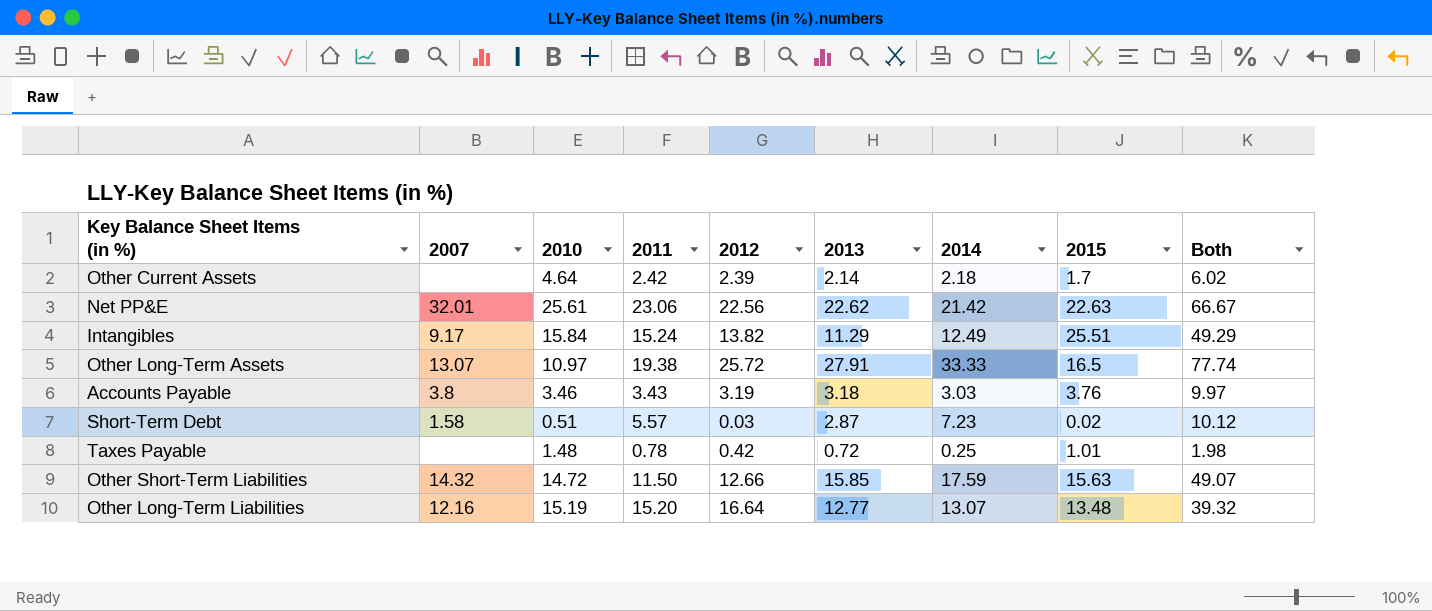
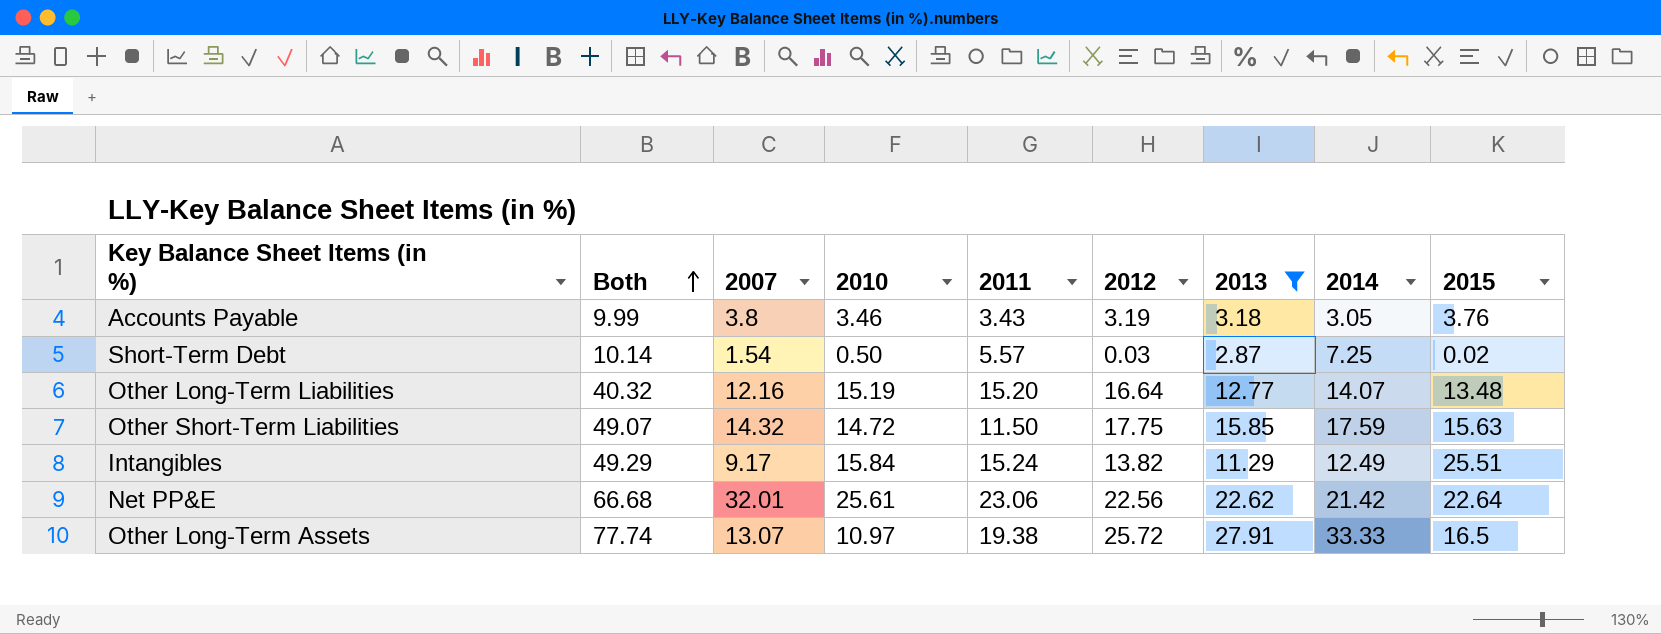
filter: none -> 2013 >= 2.87
row order: none -> Both ascending
column Both | position: 9 -> 2
Accounts Payable | Both: 9.97 -> 9.99
Accounts Payable | 2014: 3.03 -> 3.05
Short-Term Debt | Both: 10.12 -> 10.14
Short-Term Debt | 2007: 1.58 -> 1.54
Short-Term Debt | 2010: 0.51 -> 0.50
Short-Term Debt | 2014: 7.23 -> 7.25
Other Long-Term Liabilities | Both: 39.32 -> 40.32
Other Long-Term Liabilities | 2014: 13.07 -> 14.07
Other Short-Term Liabilities | 2012: 12.66 -> 17.75
Net PP&E | Both: 66.67 -> 66.68
Net PP&E | 2015: 22.63 -> 22.64

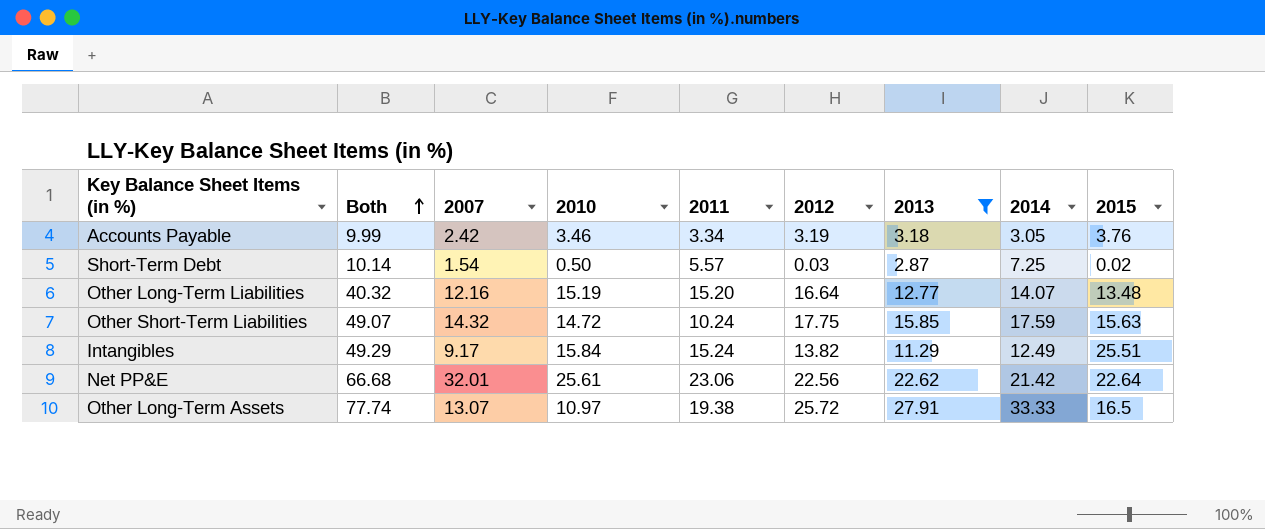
Accounts Payable | 2007: 3.8 -> 2.42
Accounts Payable | 2011: 3.43 -> 3.34
Other Short-Term Liabilities | 2011: 11.50 -> 10.24

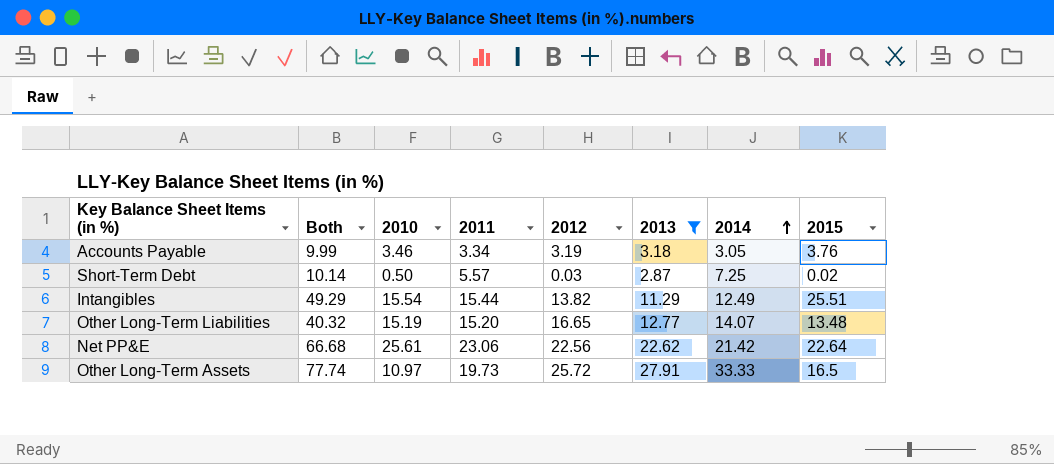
row order: Both ascending -> 2014 ascending
column 2007 | position: 3 -> none
row Other Short-Term Liabilities: 49.07 | 14.32 | 14.72 | 10.24 | 17.75 | 15.85 | 17.59 | 15.63 -> none
Intangibles | 2010: 15.84 -> 15.54
Intangibles | 2011: 15.24 -> 15.44
Other Long-Term Liabilities | 2012: 16.64 -> 16.65
Other Long-Term Assets | 2011: 19.38 -> 19.73

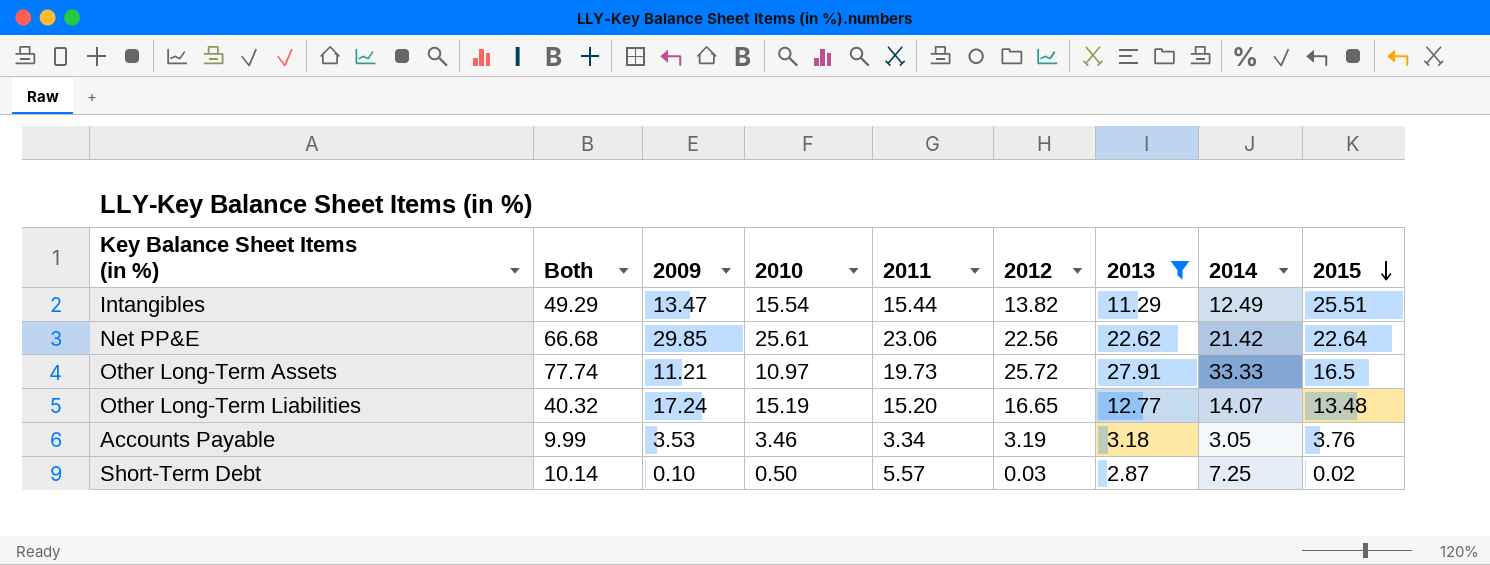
row order: 2014 ascending -> 2015 descending
column 2009 | position: none -> 3

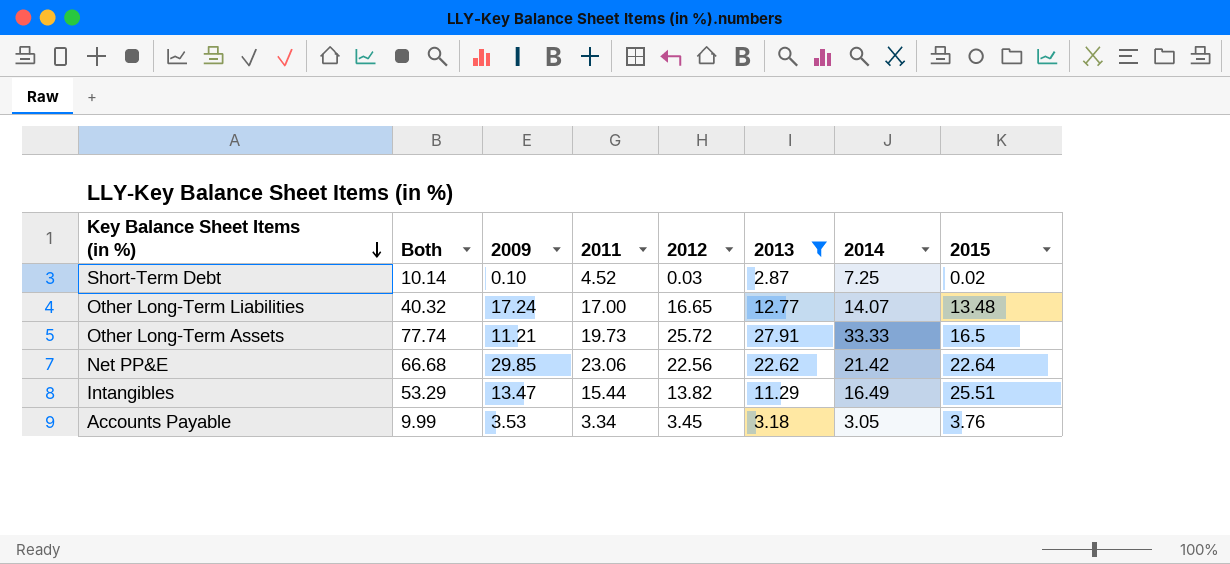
row order: 2015 descending -> Key Balance Sheet Items (in %) descending
column 2010 | position: 4 -> none
Short-Term Debt | 2011: 5.57 -> 4.52
Other Long-Term Liabilities | 2011: 15.20 -> 17.00
Intangibles | Both: 49.29 -> 53.29
Intangibles | 2014: 12.49 -> 16.49
Accounts Payable | 2012: 3.19 -> 3.45

